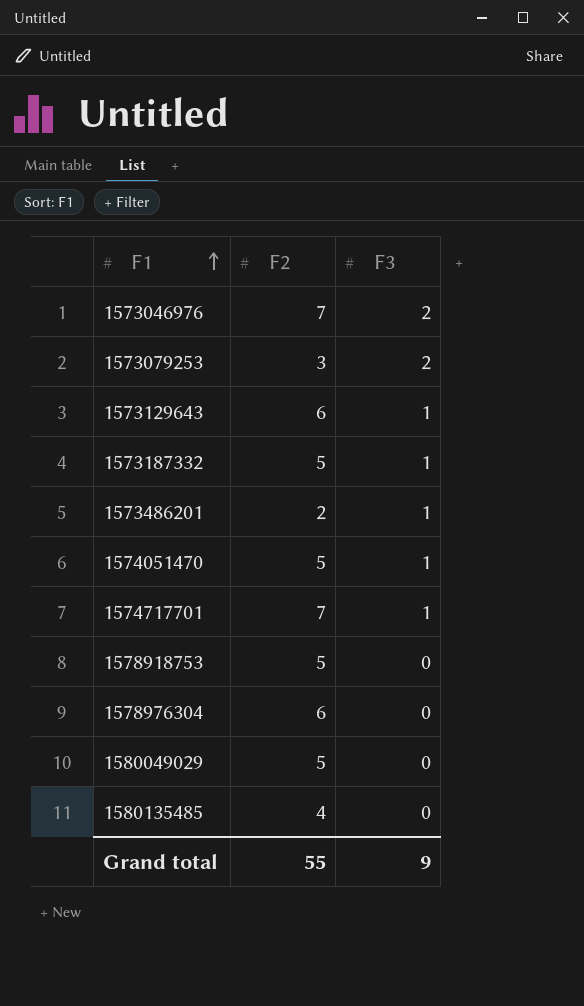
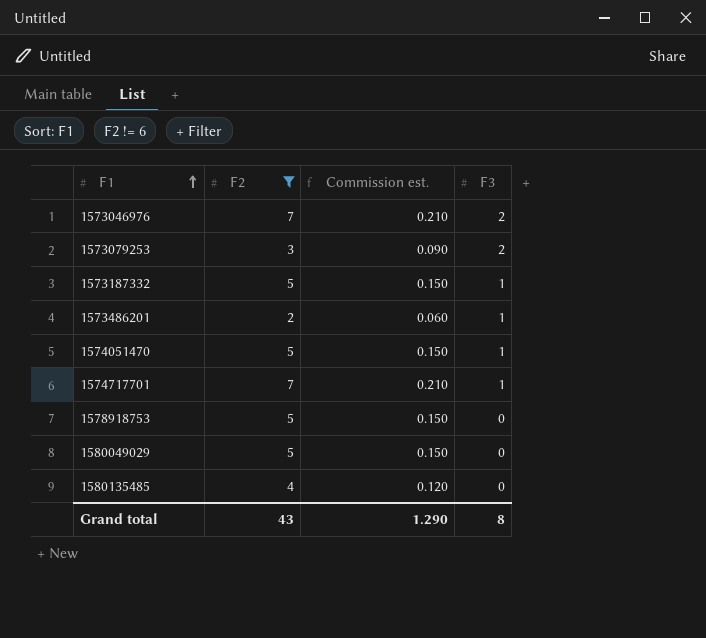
filter: none -> F2 != 6
column Commission est. | formula: none -> [F2] * 0.03
Grand total | F2: 55 -> 43
Grand total | F3: 9 -> 8

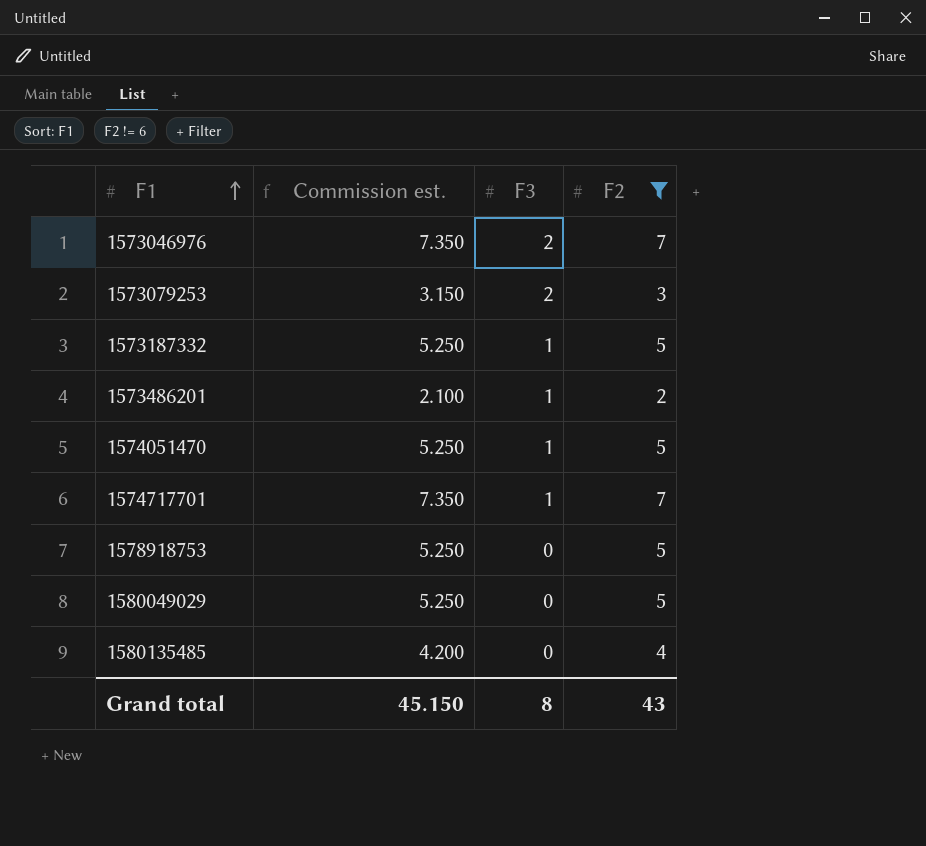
column Commission est. | formula: [F2] * 0.03 -> [F2] * 1.05
column F2 | position: 2 -> 4
Grand total | Commission est.: 1.290 -> 45.150

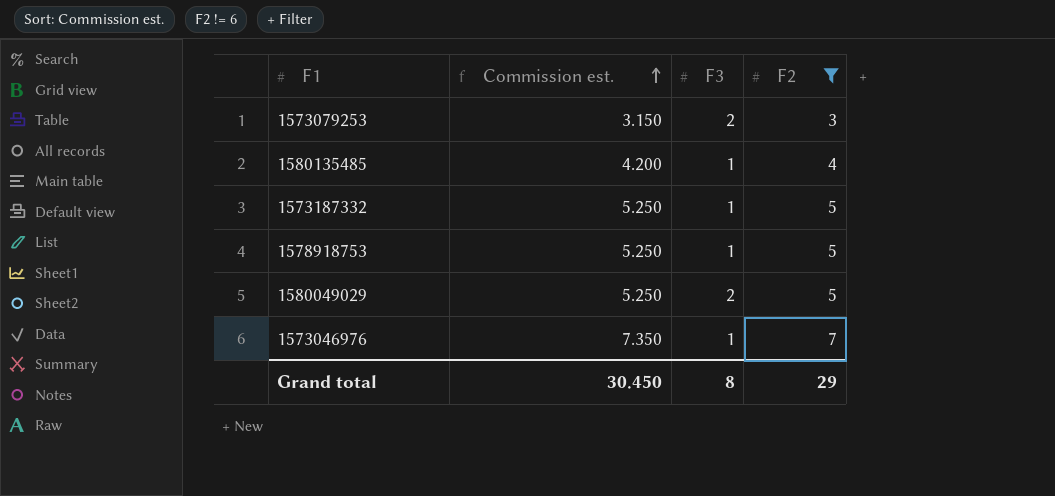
row order: F1 ascending -> Commission est. ascending
row 1573486201: 2.100 | 1 | 2 -> none
row 1574051470: 5.250 | 1 | 5 -> none
row 1574717701: 7.350 | 1 | 7 -> none
1580135485 | F3: 0 -> 1
1578918753 | F3: 0 -> 1
1580049029 | F3: 0 -> 2
1573046976 | F3: 2 -> 1
Grand total | Commission est.: 45.150 -> 30.450
Grand total | F2: 43 -> 29

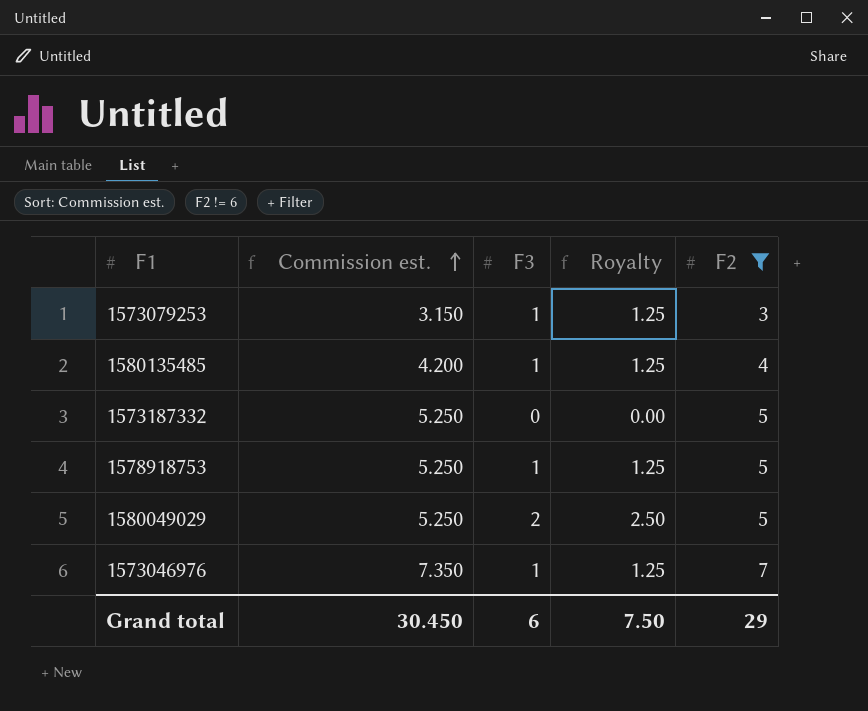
column Royalty | formula: none -> [F3] * 1.25
1573079253 | F3: 2 -> 1
1573187332 | F3: 1 -> 0
Grand total | F3: 8 -> 6

